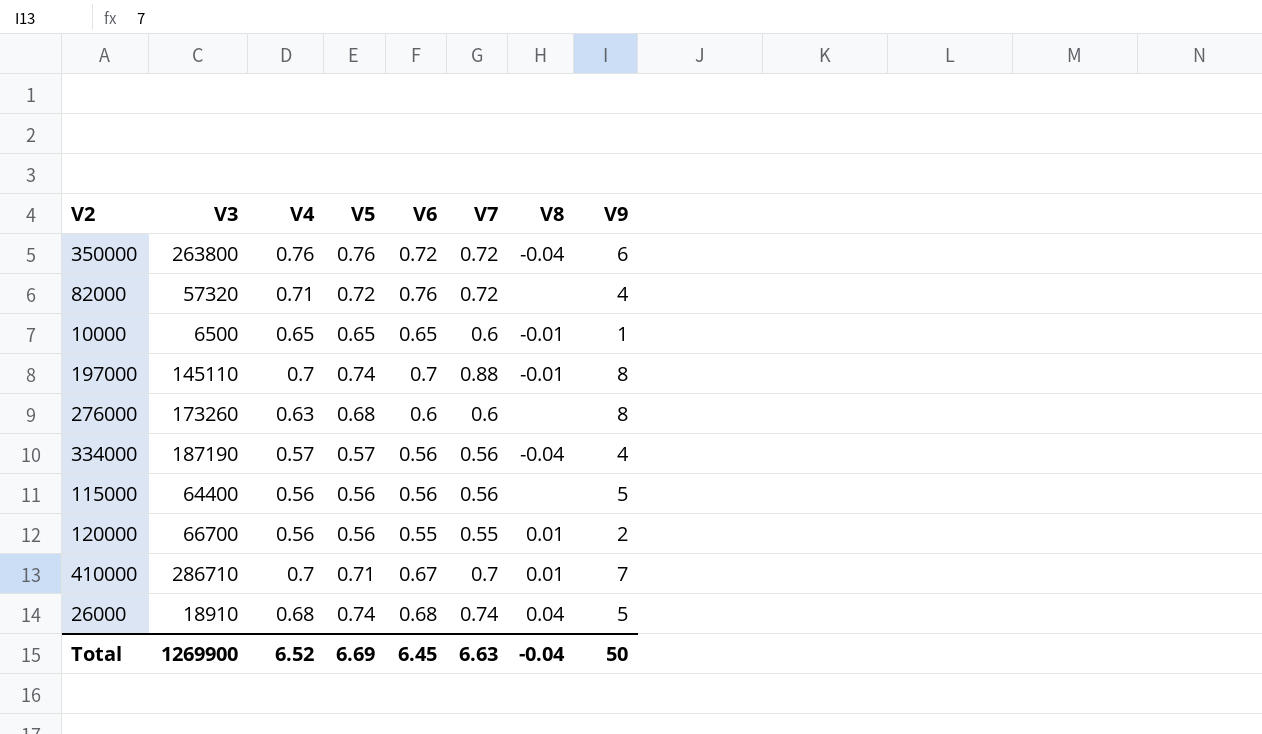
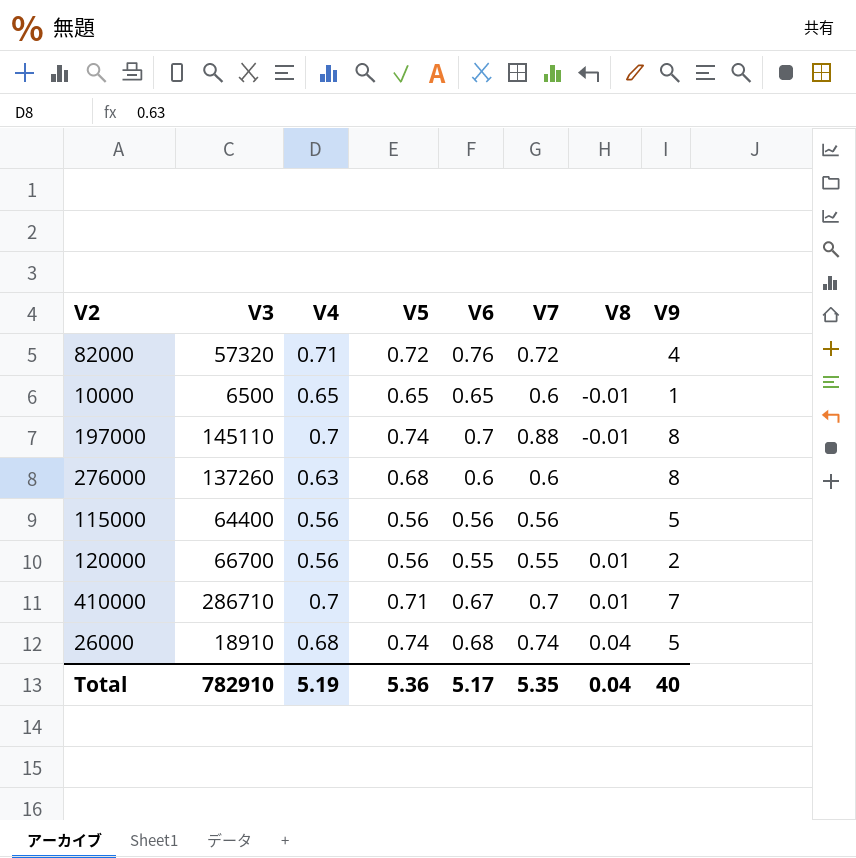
row 350000: 263800 | 0.76 | 0.76 | 0.72 | 0.72 | -0.04 | 6 -> none
row 334000: 187190 | 0.57 | 0.57 | 0.56 | 0.56 | -0.04 | 4 -> none
276000 | V3: 173260 -> 137260
Total | V3: 1269900 -> 782910
Total | V4: 6.52 -> 5.19
Total | V5: 6.69 -> 5.36
Total | V6: 6.45 -> 5.17
Total | V7: 6.63 -> 5.35
Total | V8: -0.04 -> 0.04
Total | V9: 50 -> 40

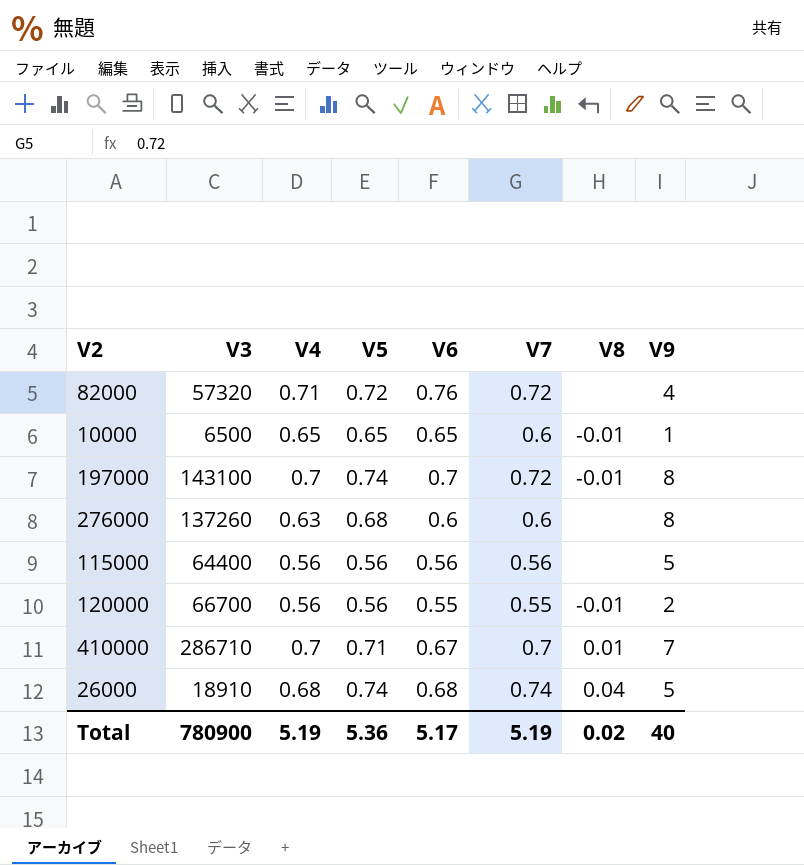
197000 | V3: 145110 -> 143100
197000 | V7: 0.88 -> 0.72
120000 | V8: 0.01 -> -0.01
Total | V3: 782910 -> 780900
Total | V7: 5.35 -> 5.19
Total | V8: 0.04 -> 0.02

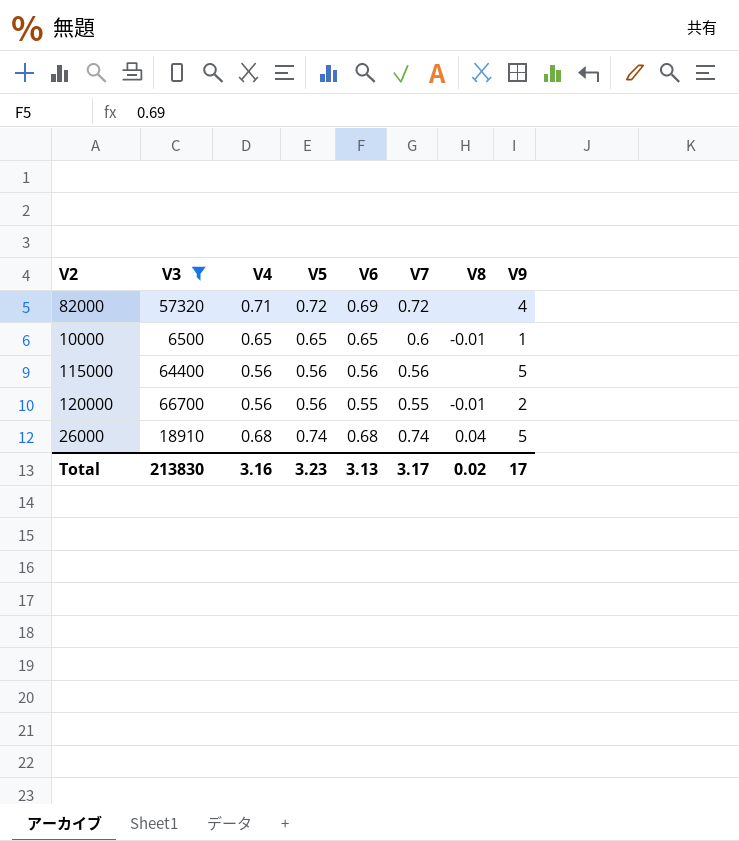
filter: none -> V3 <= 66700
82000 | V6: 0.76 -> 0.69
Total | V3: 780900 -> 213830
Total | V4: 5.19 -> 3.16
Total | V5: 5.36 -> 3.23
Total | V6: 5.17 -> 3.13
Total | V7: 5.19 -> 3.17
Total | V9: 40 -> 17

